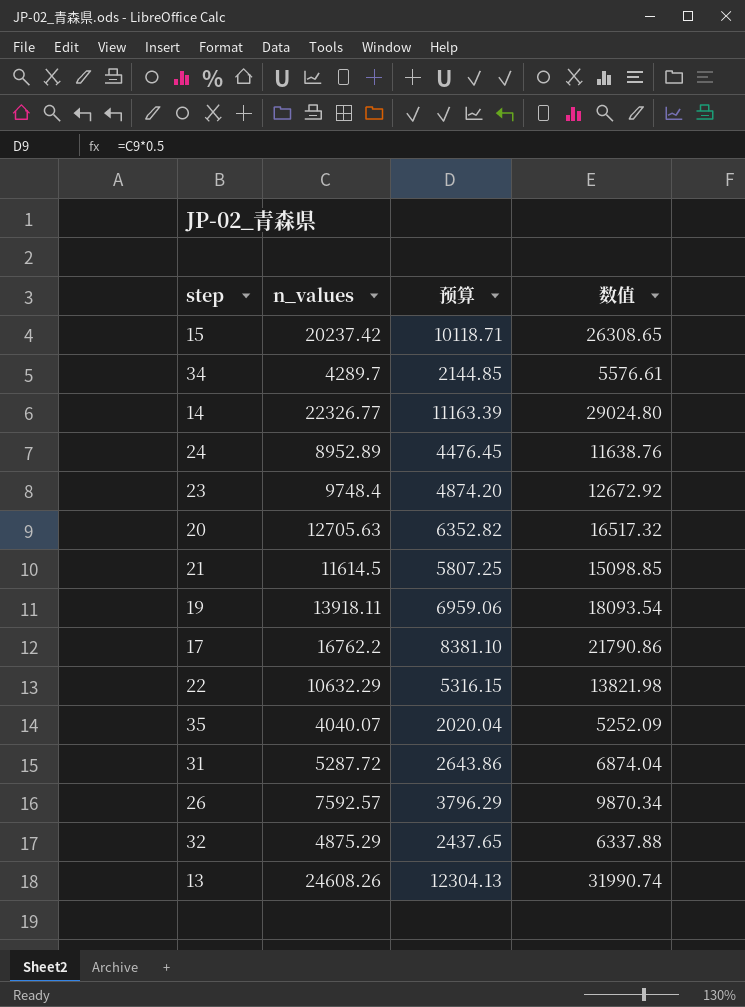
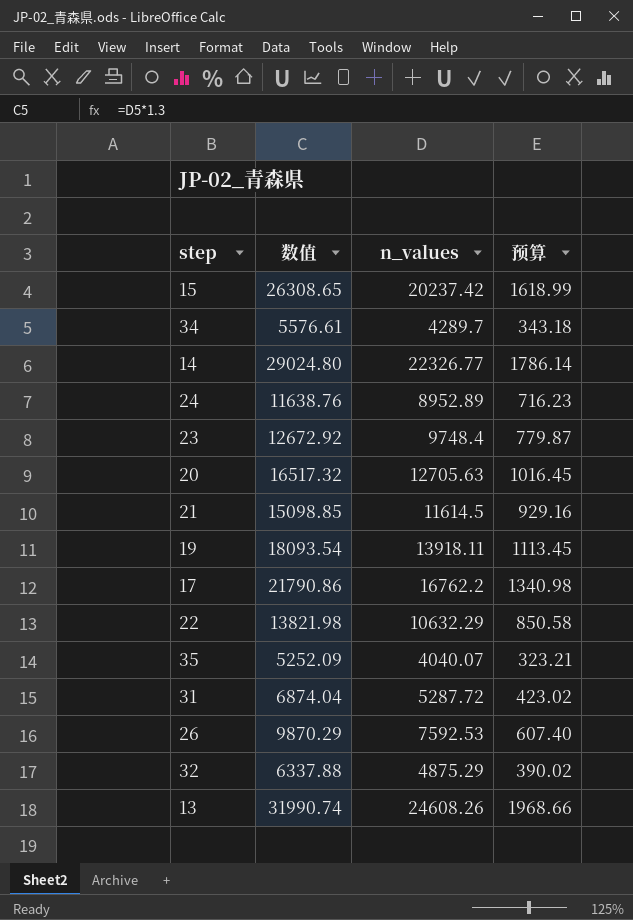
column 数值 | position: 4 -> 2
column 预算 | formula: [n_values] * 0.5 -> [n_values] * 0.08
26 | 数值: 9870.34 -> 9870.29
26 | n_values: 7592.57 -> 7592.53

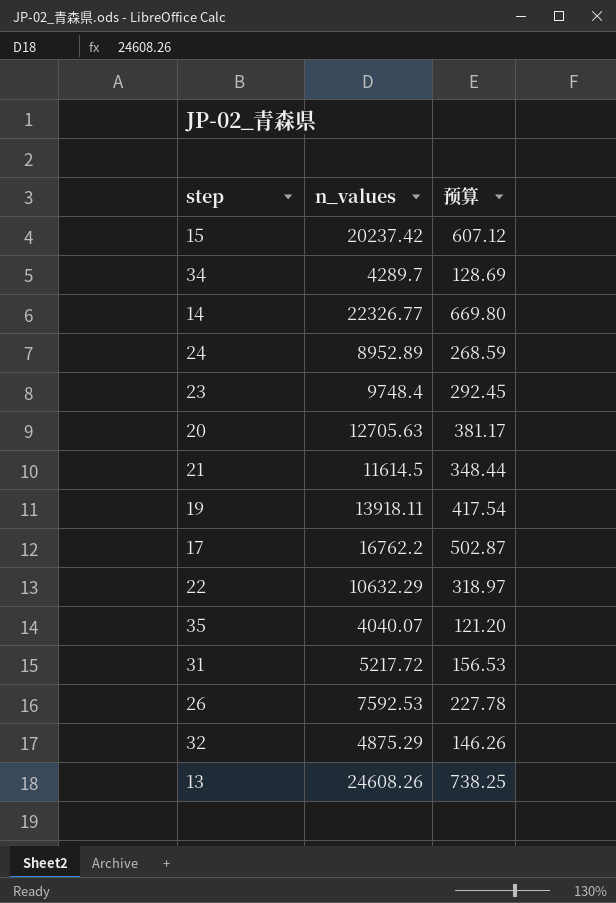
column 数值 | formula: [n_values] * 1.3 -> none
column 预算 | formula: [n_values] * 0.08 -> [n_values] * 0.03
31 | n_values: 5287.72 -> 5217.72

